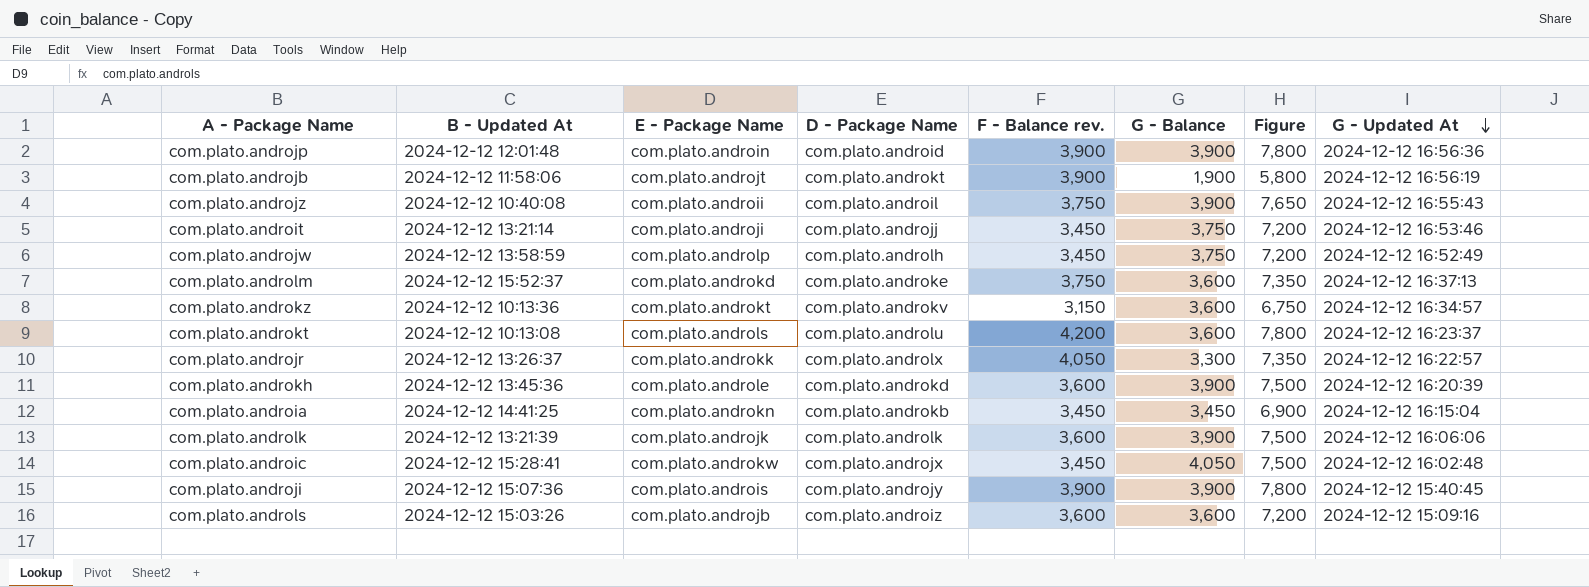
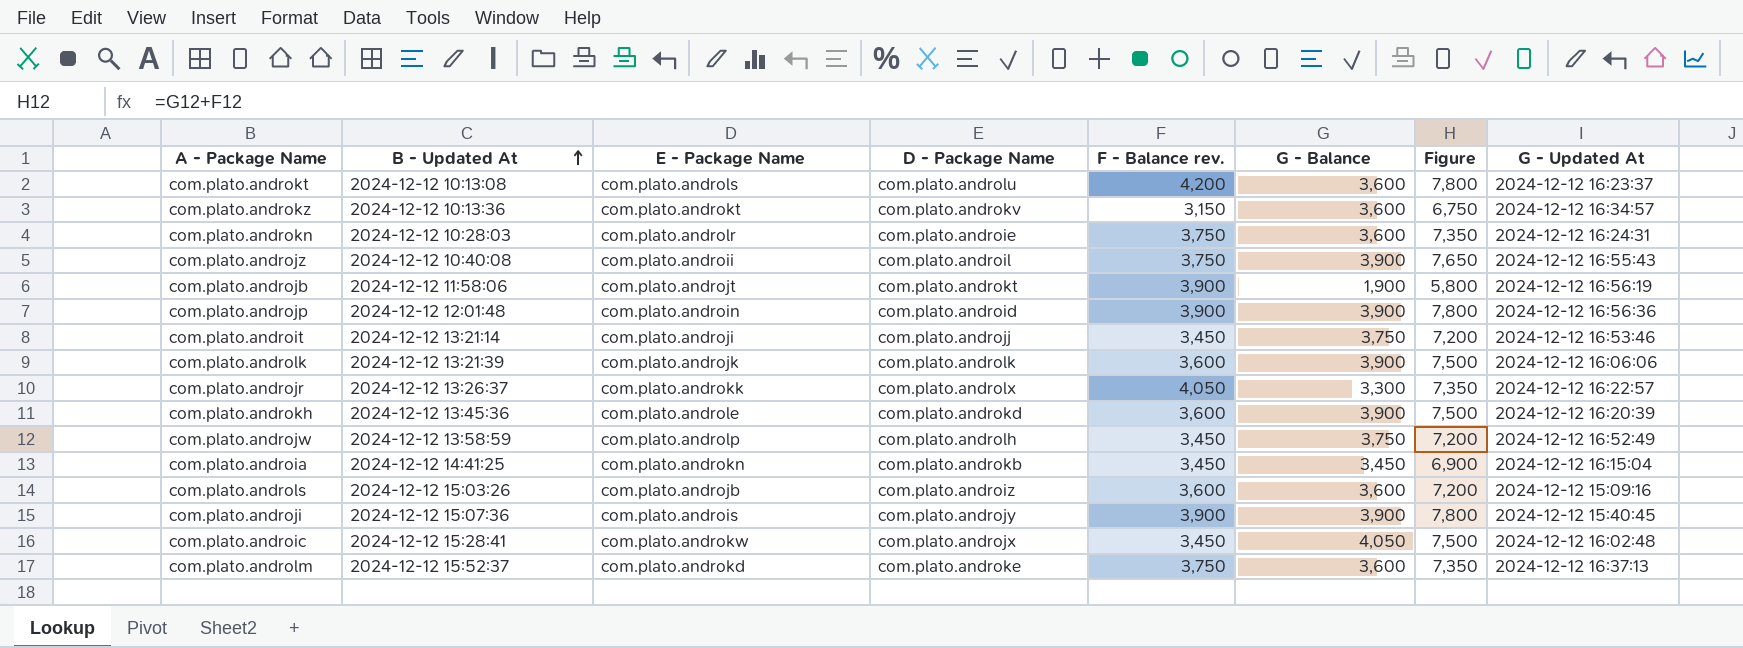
row order: G - Updated At descending -> B - Updated At ascending
row com.plato.androkn: none -> 2024-12-12 10:28:03 | com.plato.androlr | com.plato.androie | 3,750 | 3,600 | 7,350 | 2024-12-12 16:24:31

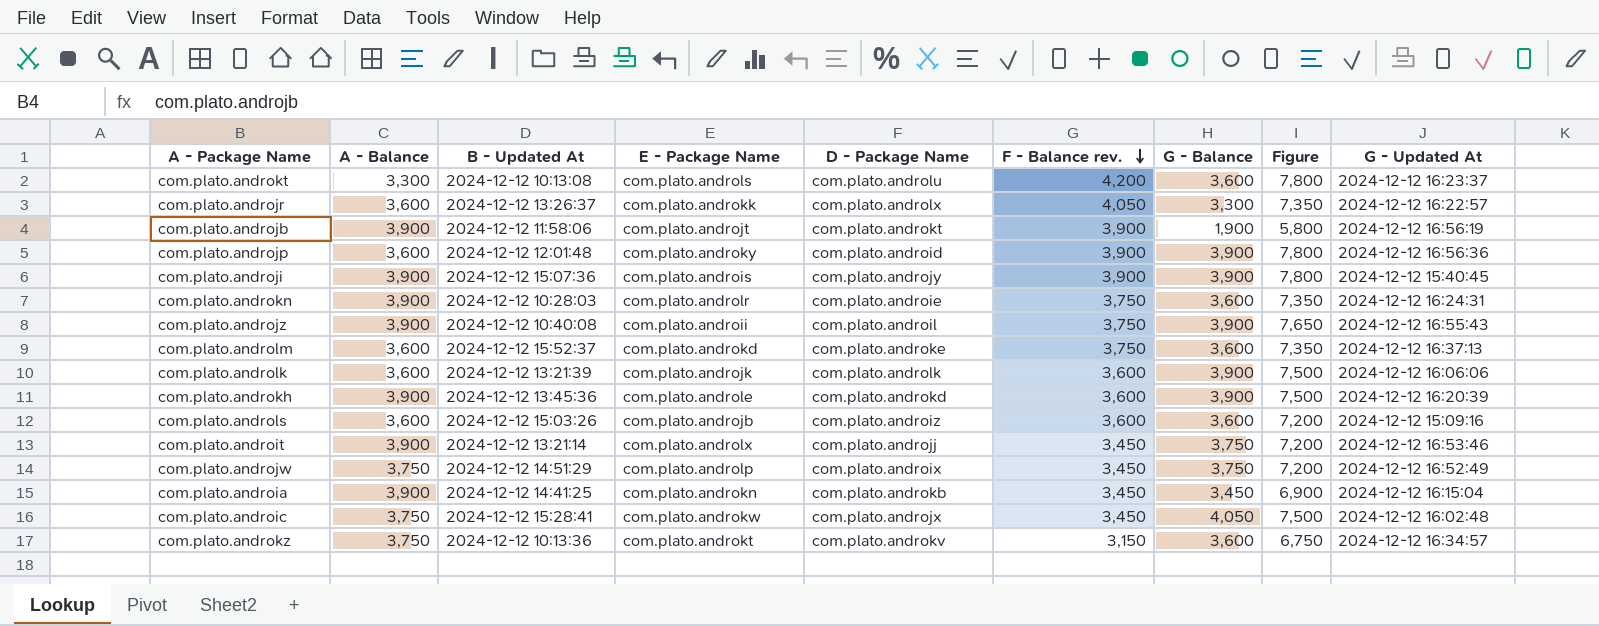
row order: B - Updated At ascending -> F - Balance rev. descending
column A - Balance | position: none -> 2
com.plato.androjp | E - Package Name: com.plato.androin -> com.plato.androky
com.plato.androit | E - Package Name: com.plato.androji -> com.plato.androlx
com.plato.androjw | B - Updated At: 2024-12-12 13:58:59 -> 2024-12-12 14:51:29
com.plato.androjw | D - Package Name: com.plato.androlh -> com.plato.androix

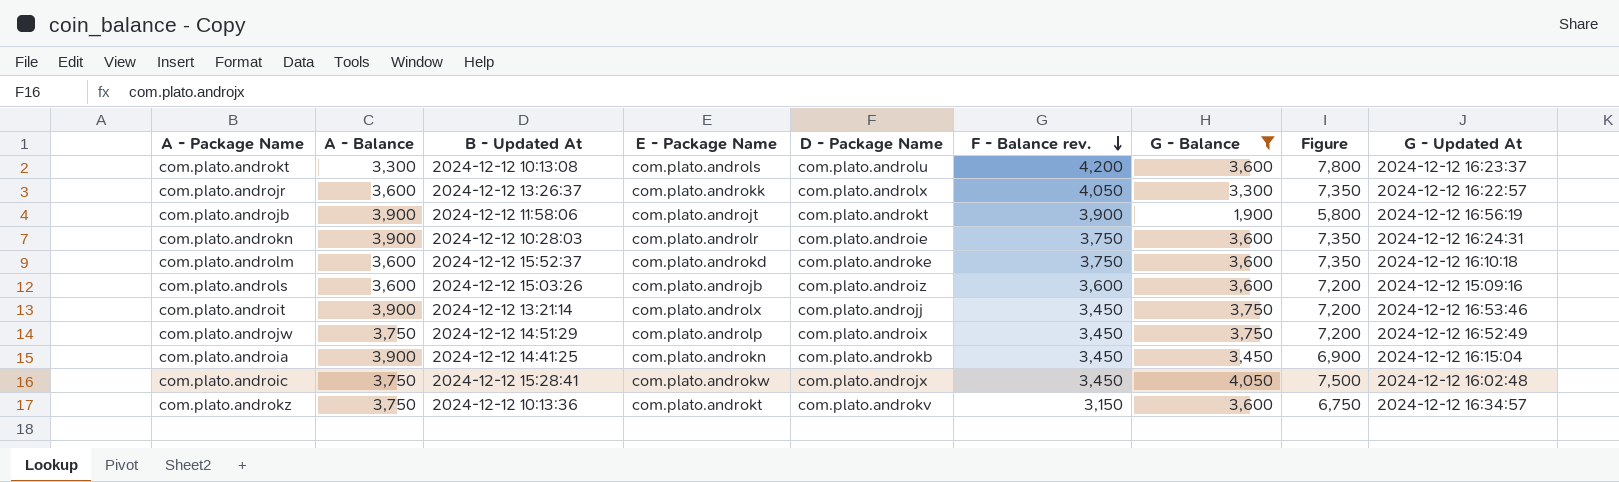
filter: none -> G - Balance != 3,900
com.plato.androlm | G - Updated At: 2024-12-12 16:37:13 -> 2024-12-12 16:10:18

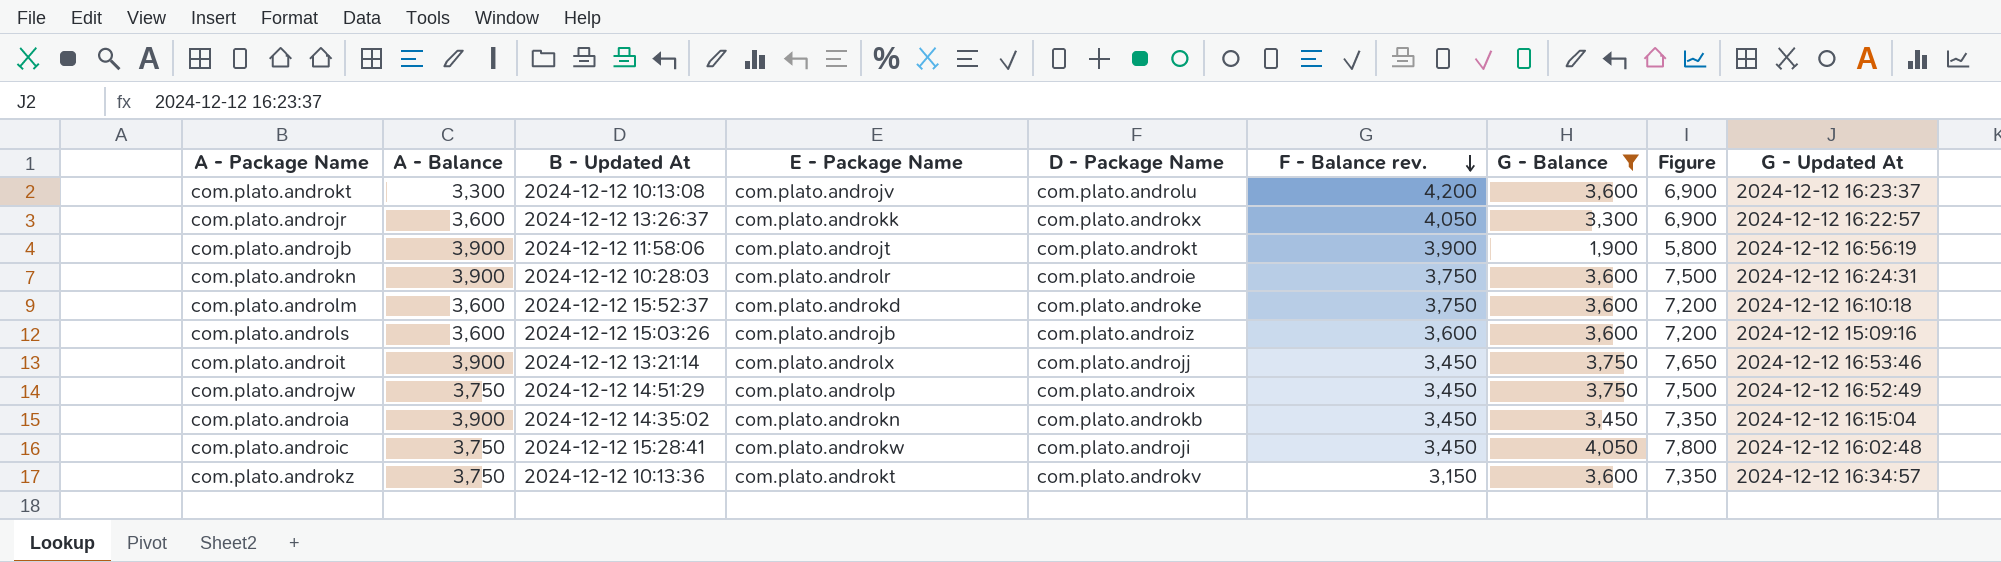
column Figure | formula: [F - Balance rev.] + [G - Balance] -> [A - Balance] + [G - Balance]
com.plato.androkt | E - Package Name: com.plato.androls -> com.plato.androjv
com.plato.androjr | D - Package Name: com.plato.androlx -> com.plato.androkx
com.plato.androia | B - Updated At: 2024-12-12 14:41:25 -> 2024-12-12 14:35:02
com.plato.androic | D - Package Name: com.plato.androjx -> com.plato.androji

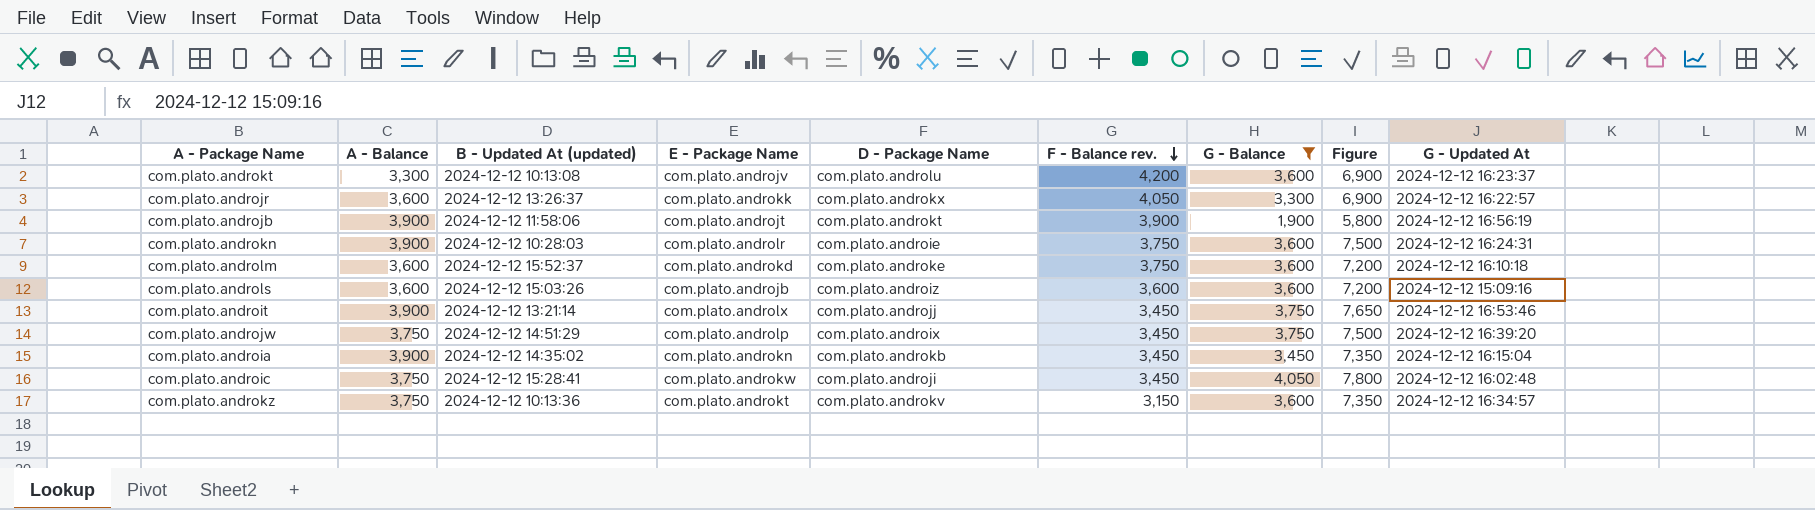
column name: B - Updated At -> B - Updated At (updated)
com.plato.androjw | G - Updated At: 2024-12-12 16:52:49 -> 2024-12-12 16:39:20

